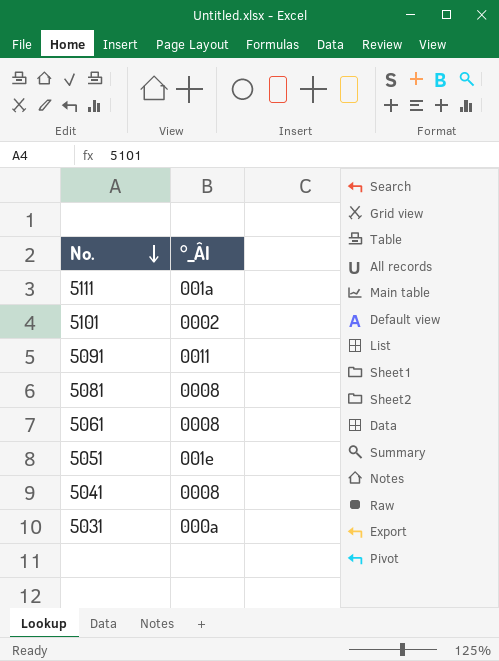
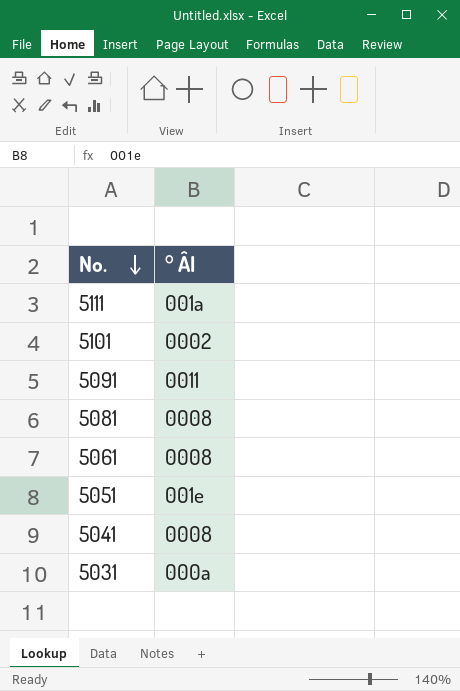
column name: °_ÂI -> ° ÂI

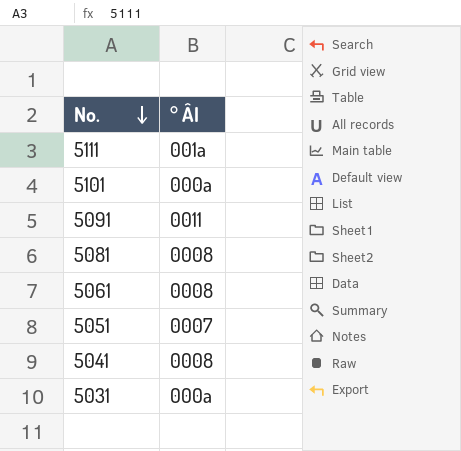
5101 | ° ÂI: 0002 -> 000a
5051 | ° ÂI: 001e -> 0007

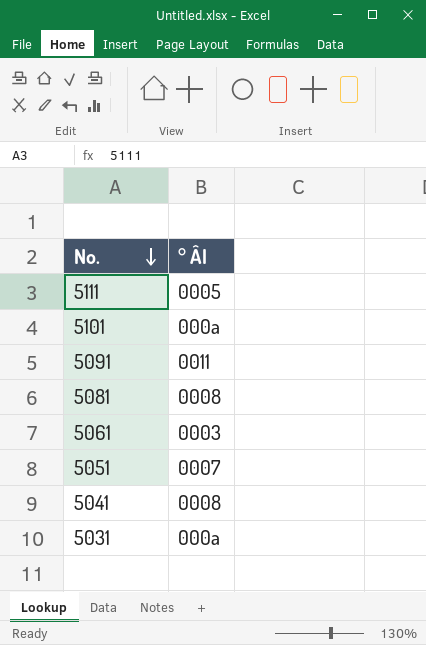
5111 | ° ÂI: 001a -> 0005
5061 | ° ÂI: 0008 -> 0003

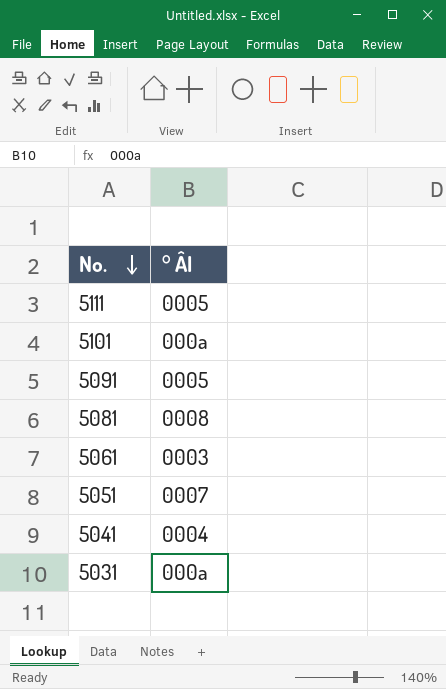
5091 | ° ÂI: 0011 -> 0005
5041 | ° ÂI: 0008 -> 0004

